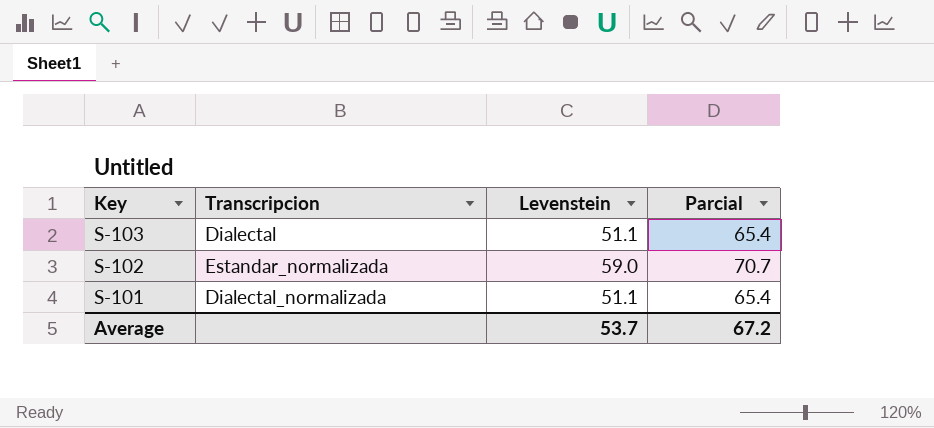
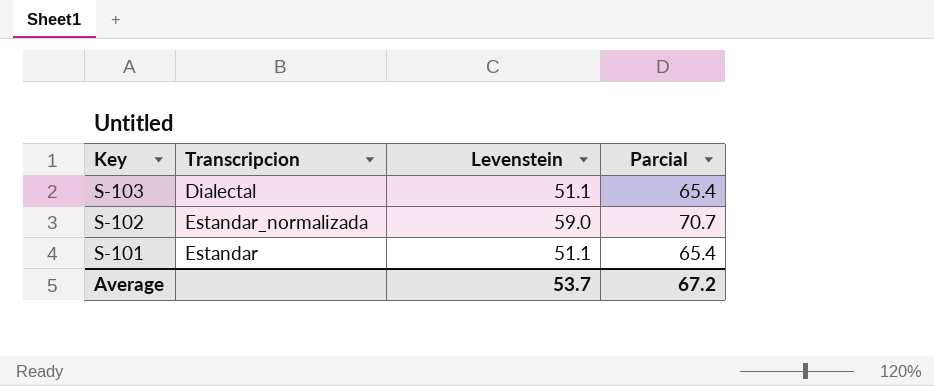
S-101 | Transcripcion: Dialectal_normalizada -> Estandar

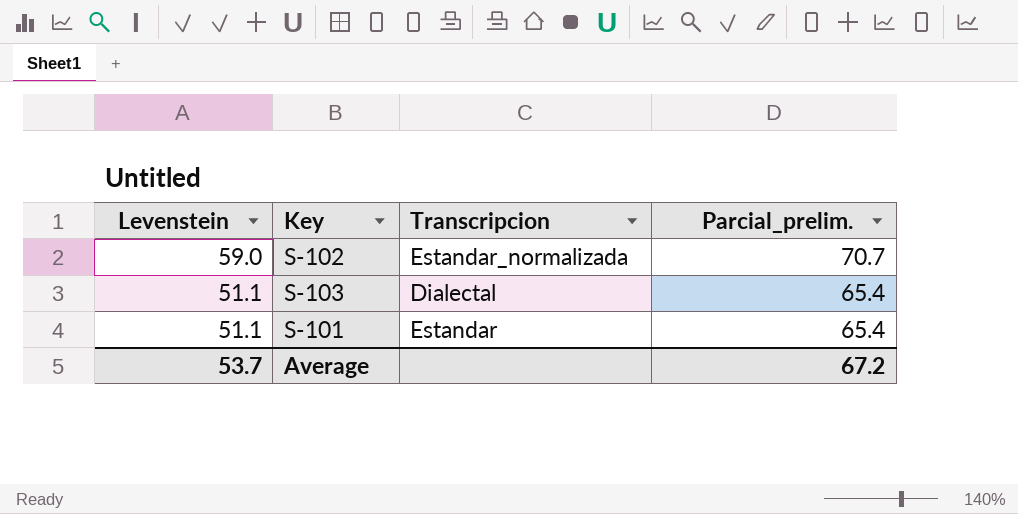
row order: Key descending -> Levenstein descending
column Levenstein | position: 3 -> 1
column name: Parcial -> Parcial_prelim.

